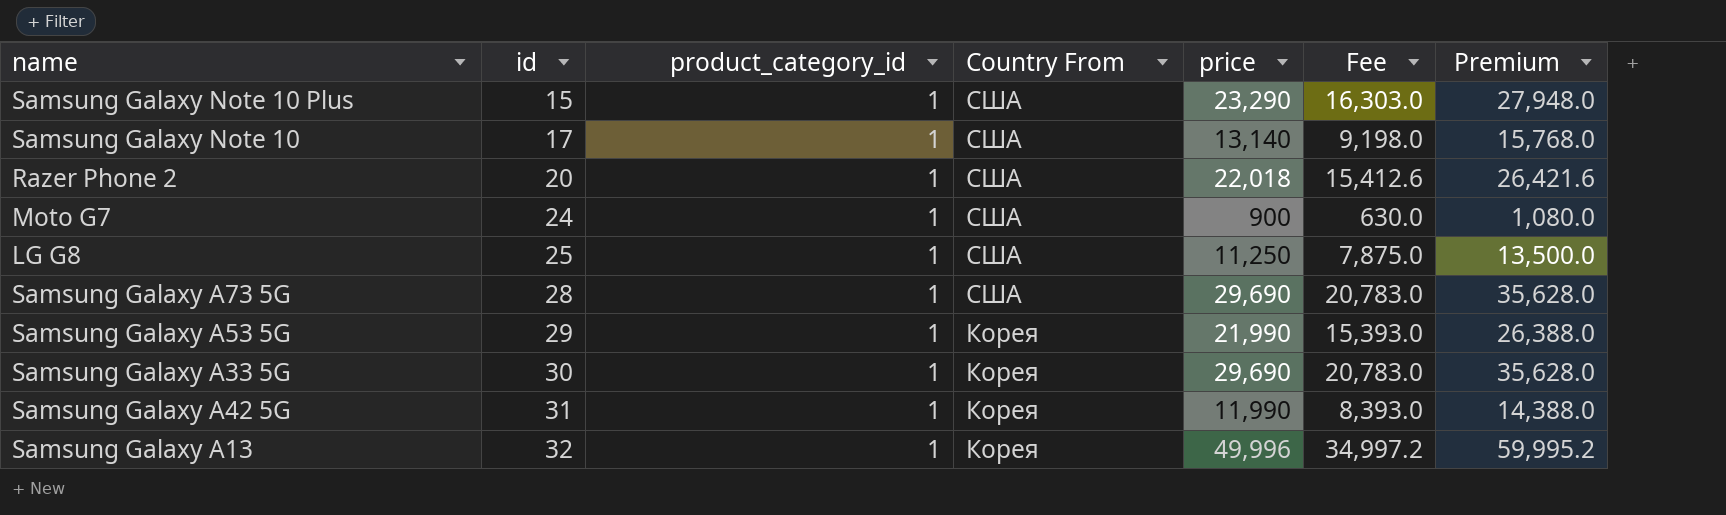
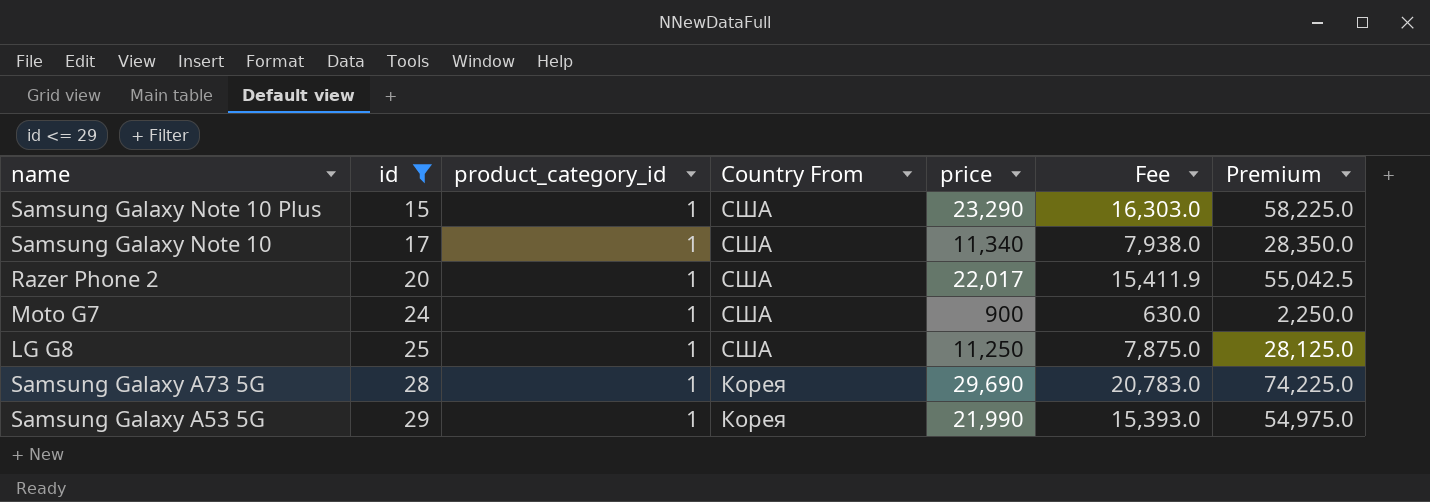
filter: none -> id <= 29
column Premium | formula: [price] * 1.2 -> [price] * 2.5
Samsung Galaxy Note 10 | price: 13,140 -> 11,340
Samsung Galaxy Note 10 | Fee: 9,198.0 -> 7,938.0
Razer Phone 2 | price: 22,018 -> 22,017
Razer Phone 2 | Fee: 15,412.6 -> 15,411.9
Samsung Galaxy A73 5G | Country From: США -> Корея

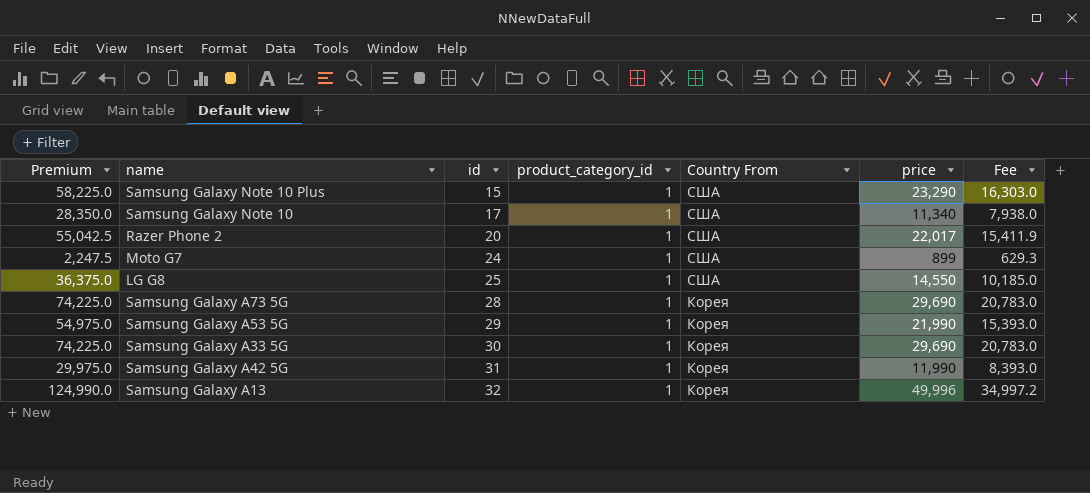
filter: id <= 29 -> none
column Premium | position: 7 -> 1
Moto G7 | Premium: 2,250.0 -> 2,247.5
Moto G7 | price: 900 -> 899
Moto G7 | Fee: 630.0 -> 629.3
LG G8 | Premium: 28,125.0 -> 36,375.0
LG G8 | price: 11,250 -> 14,550
LG G8 | Fee: 7,875.0 -> 10,185.0

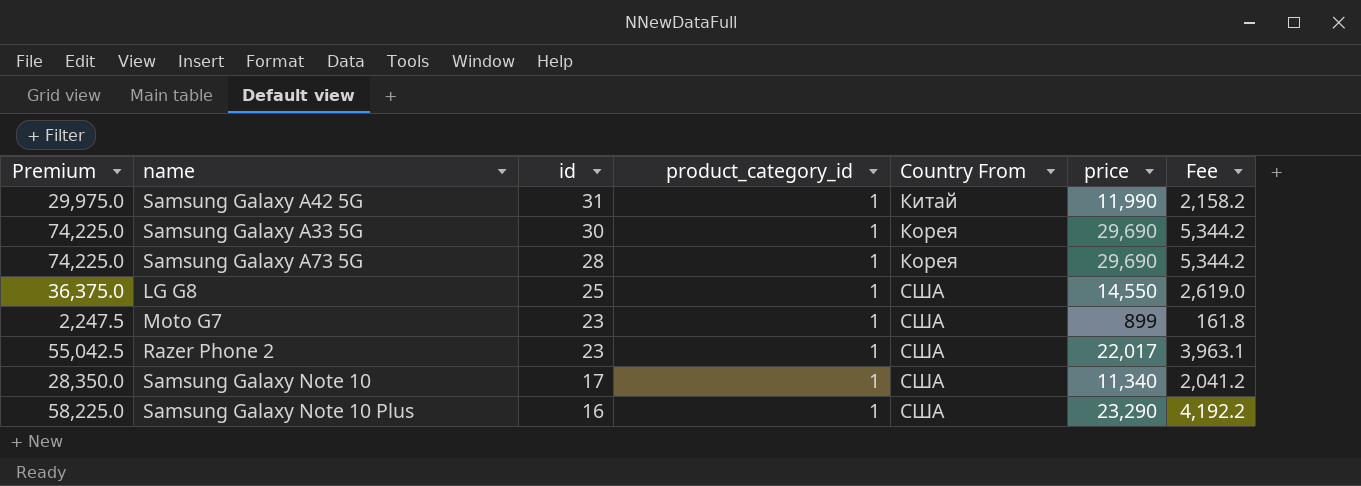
row order: id ascending -> id descending
column Fee | formula: [price] * 0.7 -> [price] * 0.18
row Samsung Galaxy A53 5G: 54,975.0 | 29 | 1 | Корея | 21,990 | 15,393.0 -> none
row Samsung Galaxy A13: 124,990.0 | 32 | 1 | Корея | 49,996 | 34,997.2 -> none
Samsung Galaxy A42 5G | Country From: Корея -> Китай
Moto G7 | id: 24 -> 23
Razer Phone 2 | id: 20 -> 23
Samsung Galaxy Note 10 Plus | id: 15 -> 16

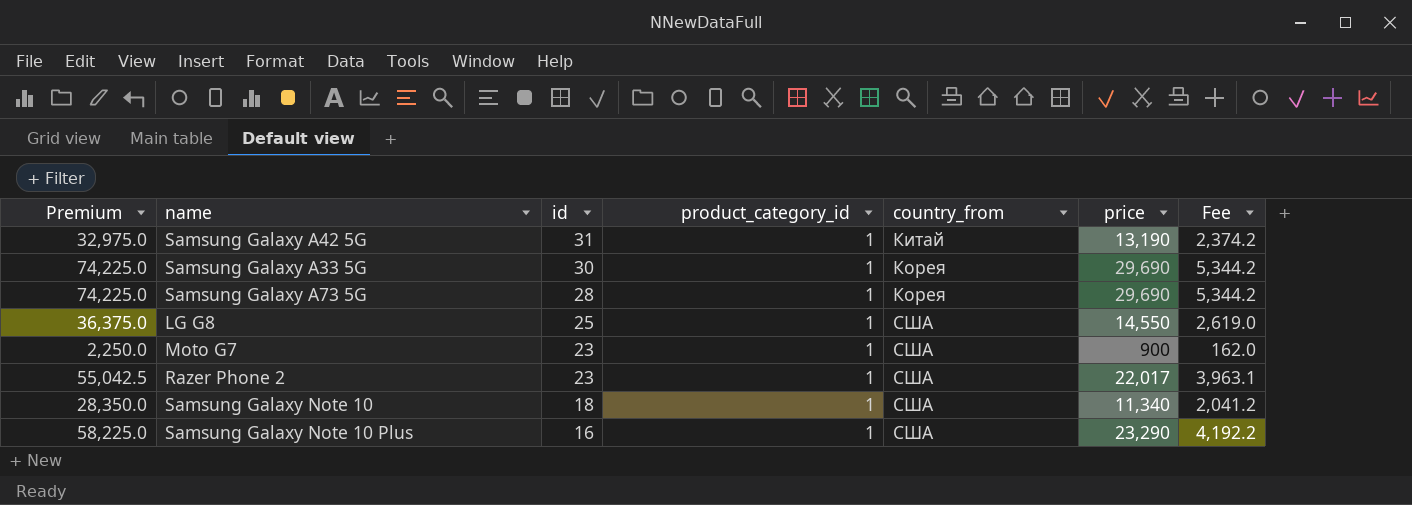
column name: Country From -> country_from
Samsung Galaxy A42 5G | Premium: 29,975.0 -> 32,975.0
Samsung Galaxy A42 5G | price: 11,990 -> 13,190
Samsung Galaxy A42 5G | Fee: 2,158.2 -> 2,374.2
Moto G7 | Premium: 2,247.5 -> 2,250.0
Moto G7 | price: 899 -> 900
Moto G7 | Fee: 161.8 -> 162.0
Samsung Galaxy Note 10 | id: 17 -> 18

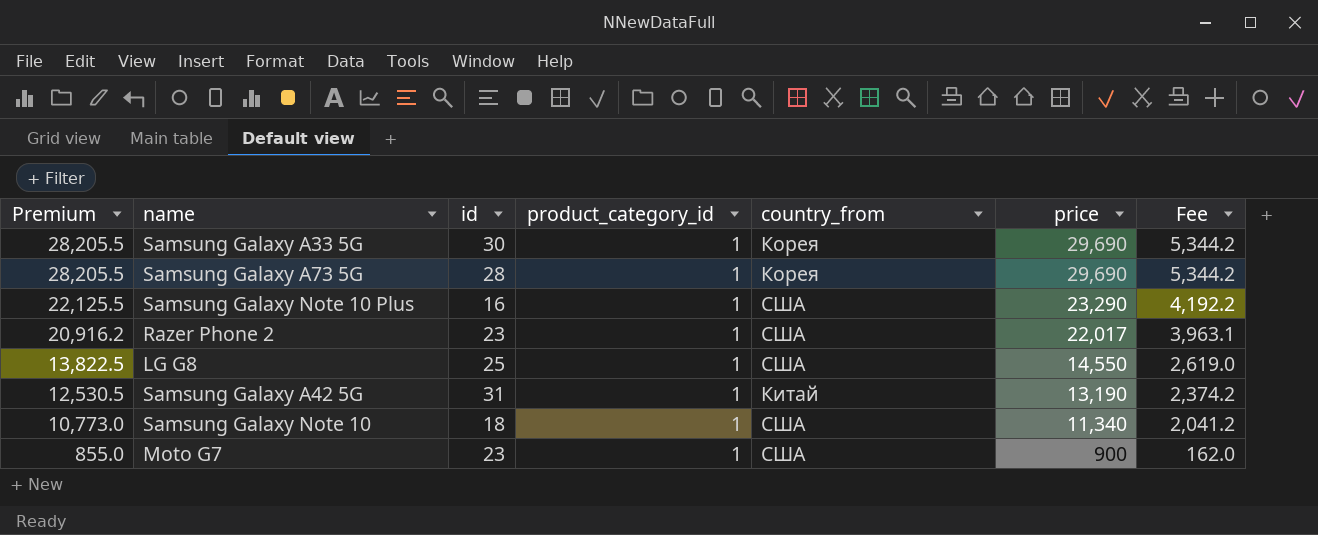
row order: id descending -> Premium descending
column Premium | formula: [price] * 2.5 -> [price] * 0.95

